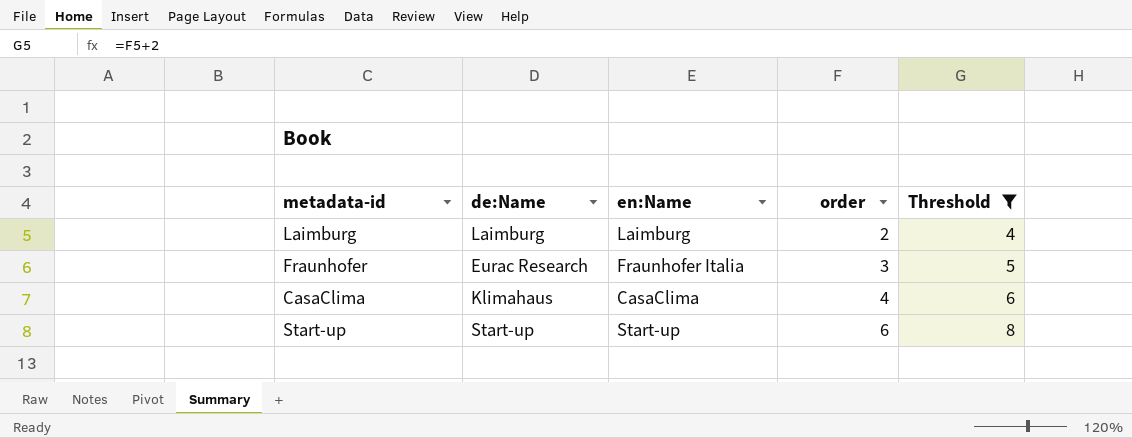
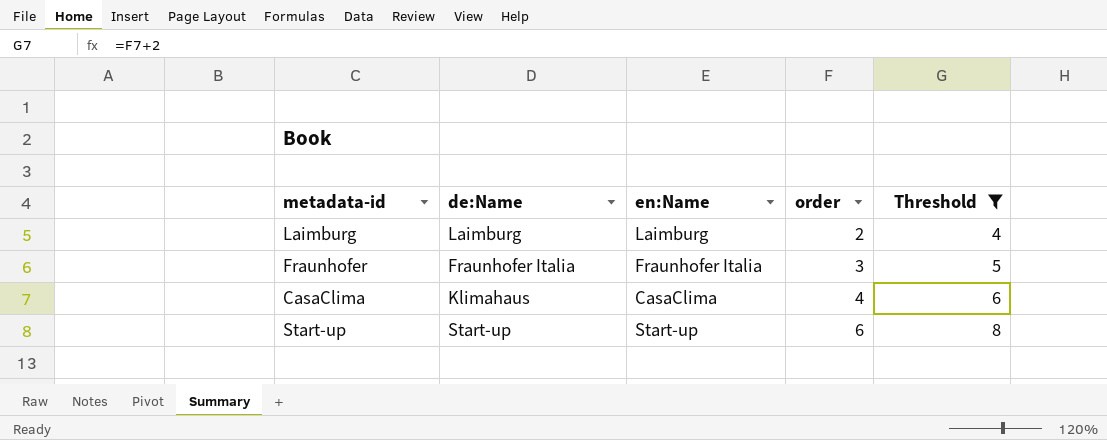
Fraunhofer | de:Name: Eurac Research -> Fraunhofer Italia

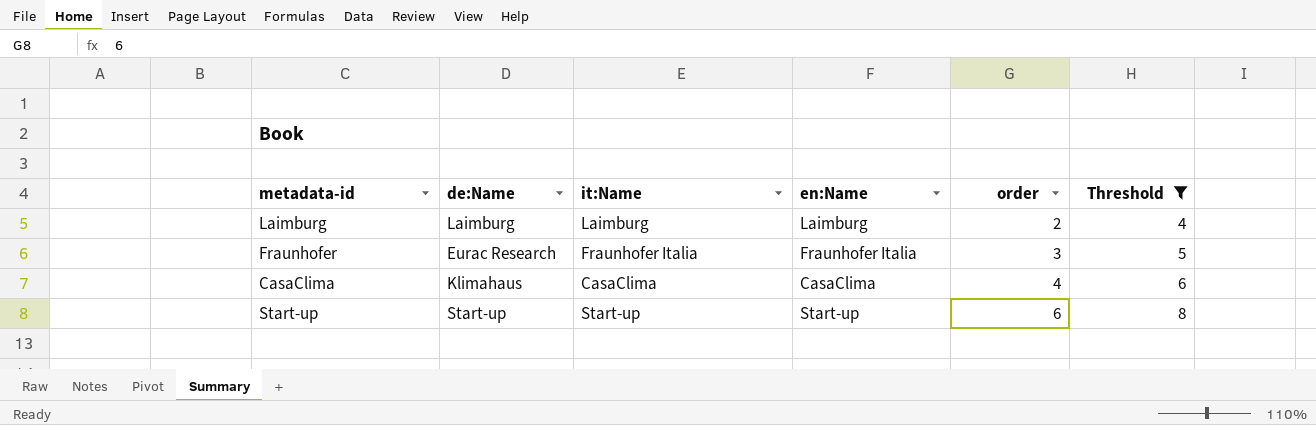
column it:Name | position: none -> 3
Fraunhofer | de:Name: Fraunhofer Italia -> Eurac Research

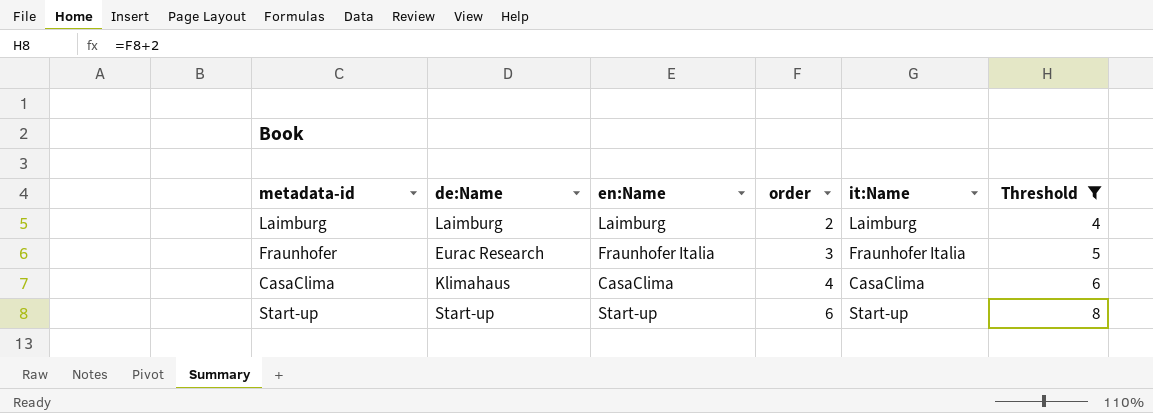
column it:Name | position: 3 -> 5

